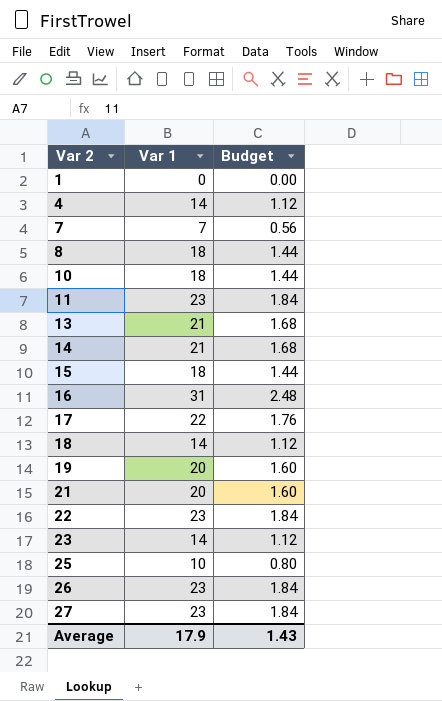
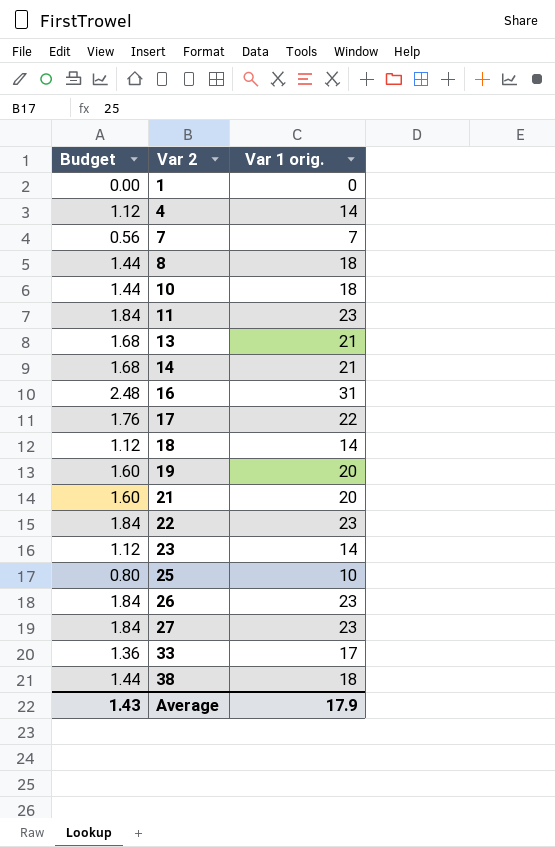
column Budget | position: 3 -> 1
column name: Var 1 -> Var 1 orig.
row 15: 18 | 1.44 -> none
row 33: none -> 1.36 | 17
row 38: none -> 1.44 | 18

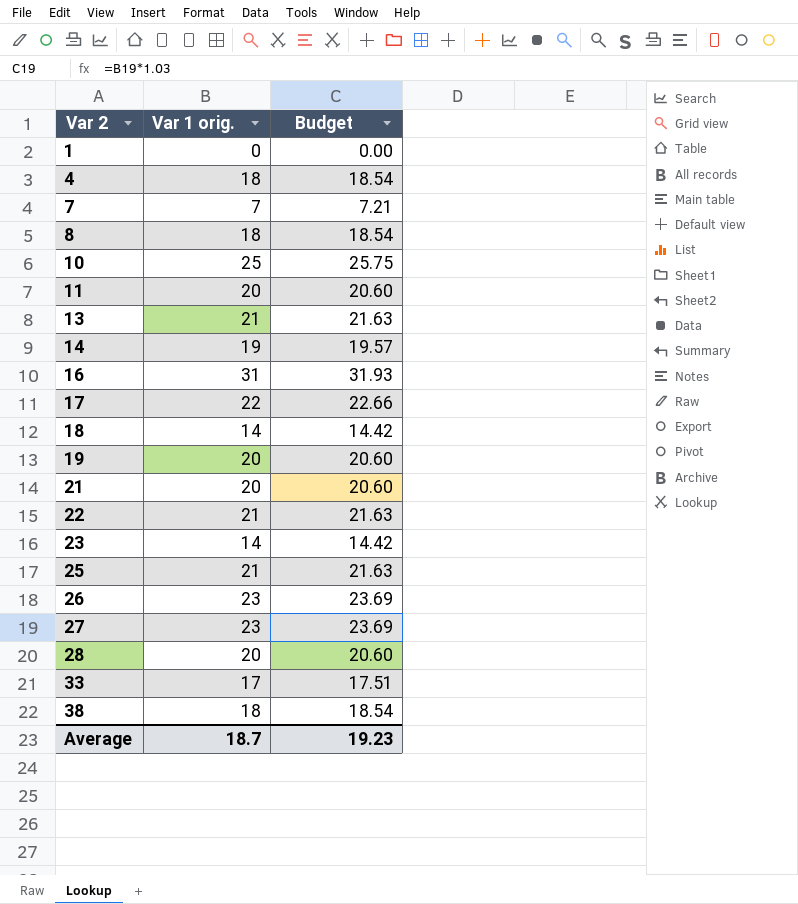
column Budget | formula: [Var 1 orig.] * 0.08 -> [Var 1 orig.] * 1.03
column Budget | position: 1 -> 3
4 | Var 1 orig.: 14 -> 18
10 | Var 1 orig.: 18 -> 25
11 | Var 1 orig.: 23 -> 20
14 | Var 1 orig.: 21 -> 19
22 | Var 1 orig.: 23 -> 21
25 | Var 1 orig.: 10 -> 21
row 28: none -> 20 | 20.60
Average | Var 1 orig.: 17.9 -> 18.7
Average | Budget: 1.43 -> 19.23

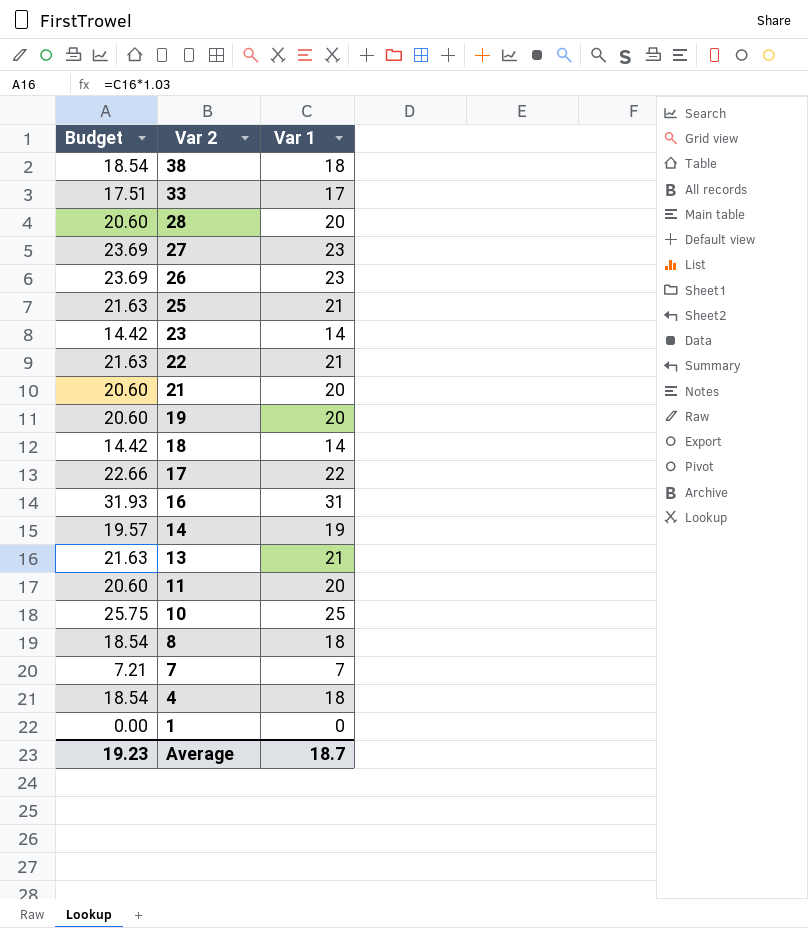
row order: Var 2 ascending -> Var 2 descending
column Budget | position: 3 -> 1
column name: Var 1 orig. -> Var 1

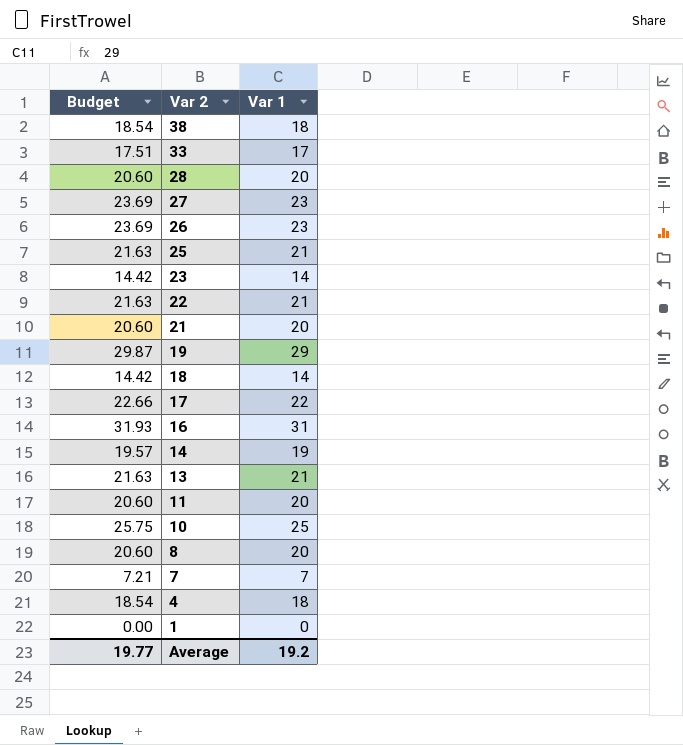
19 | Budget: 20.60 -> 29.87
19 | Var 1: 20 -> 29
8 | Budget: 18.54 -> 20.60
8 | Var 1: 18 -> 20
Average | Budget: 19.23 -> 19.77
Average | Var 1: 18.7 -> 19.2

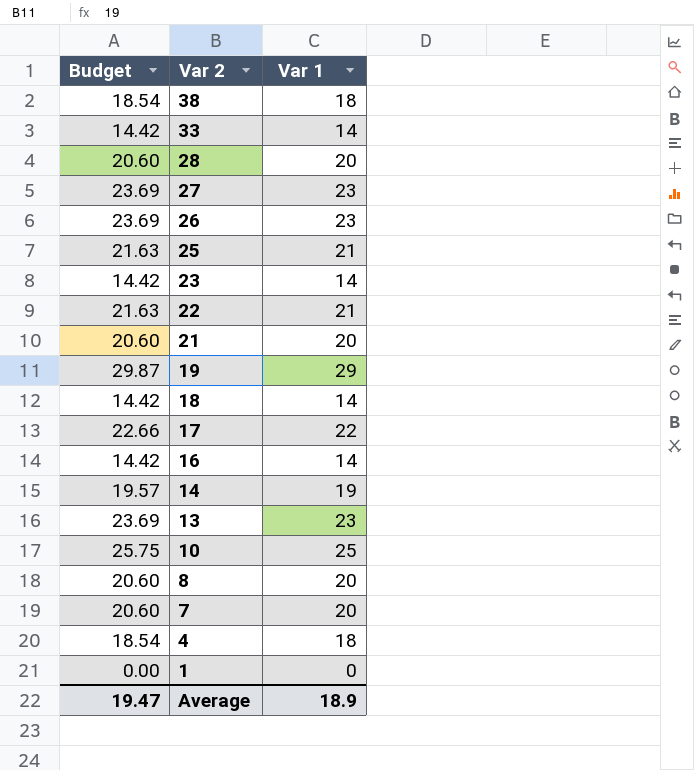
row 11: 20.60 | 20 -> none
33 | Budget: 17.51 -> 14.42
33 | Var 1: 17 -> 14
16 | Budget: 31.93 -> 14.42
16 | Var 1: 31 -> 14
13 | Budget: 21.63 -> 23.69
13 | Var 1: 21 -> 23
7 | Budget: 7.21 -> 20.60
7 | Var 1: 7 -> 20
Average | Budget: 19.77 -> 19.47
Average | Var 1: 19.2 -> 18.9

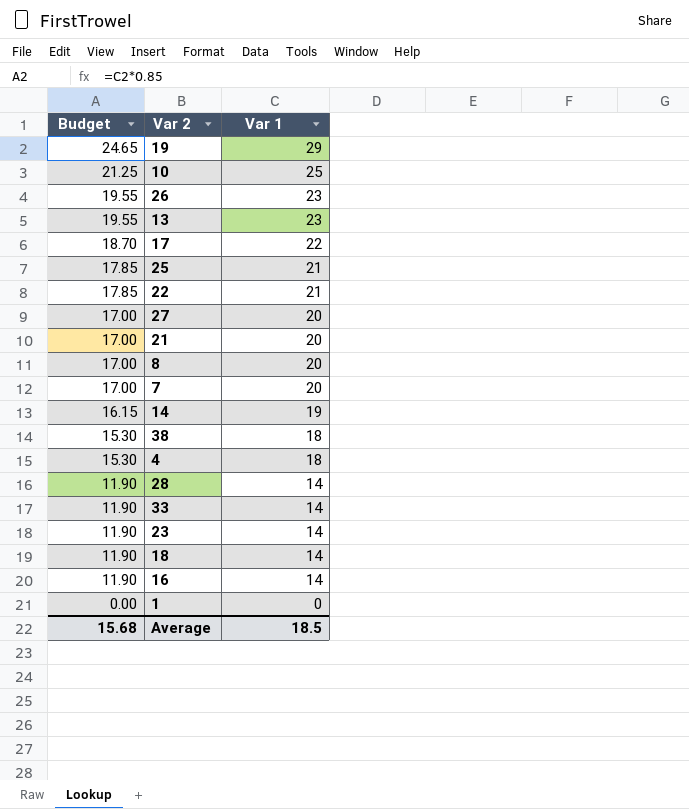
row order: Var 2 descending -> Budget descending
column Budget | formula: [Var 1] * 1.03 -> [Var 1] * 0.85
27 | Var 1: 23 -> 20
28 | Var 1: 20 -> 14
Average | Budget: 19.47 -> 15.68
Average | Var 1: 18.9 -> 18.5

